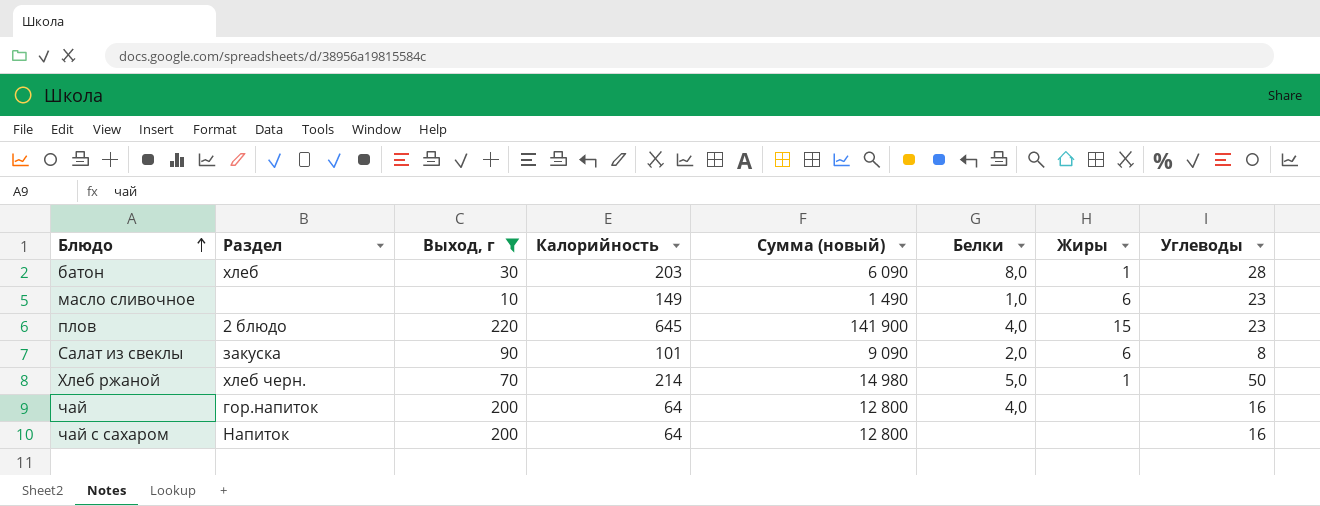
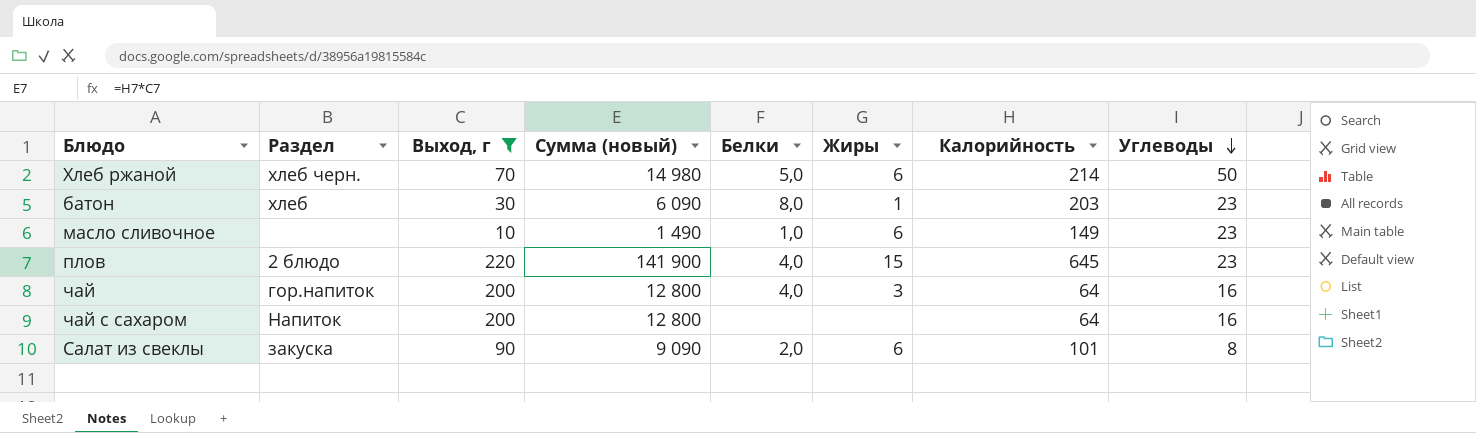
row order: Блюдо ascending -> Углеводы descending
column Калорийность | position: 4 -> 7
Хлеб ржаной | Жиры: 1 -> 6
батон | Углеводы: 28 -> 23
чай | Жиры: none -> 3

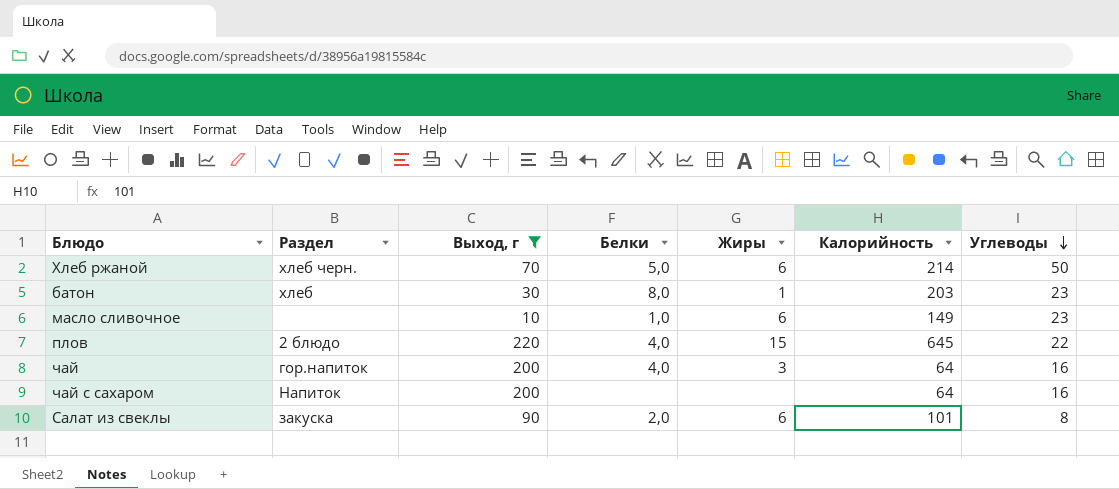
column Сумма (новый) | formula: [Выход, г] * [Калорийность] -> none
плов | Углеводы: 23 -> 22

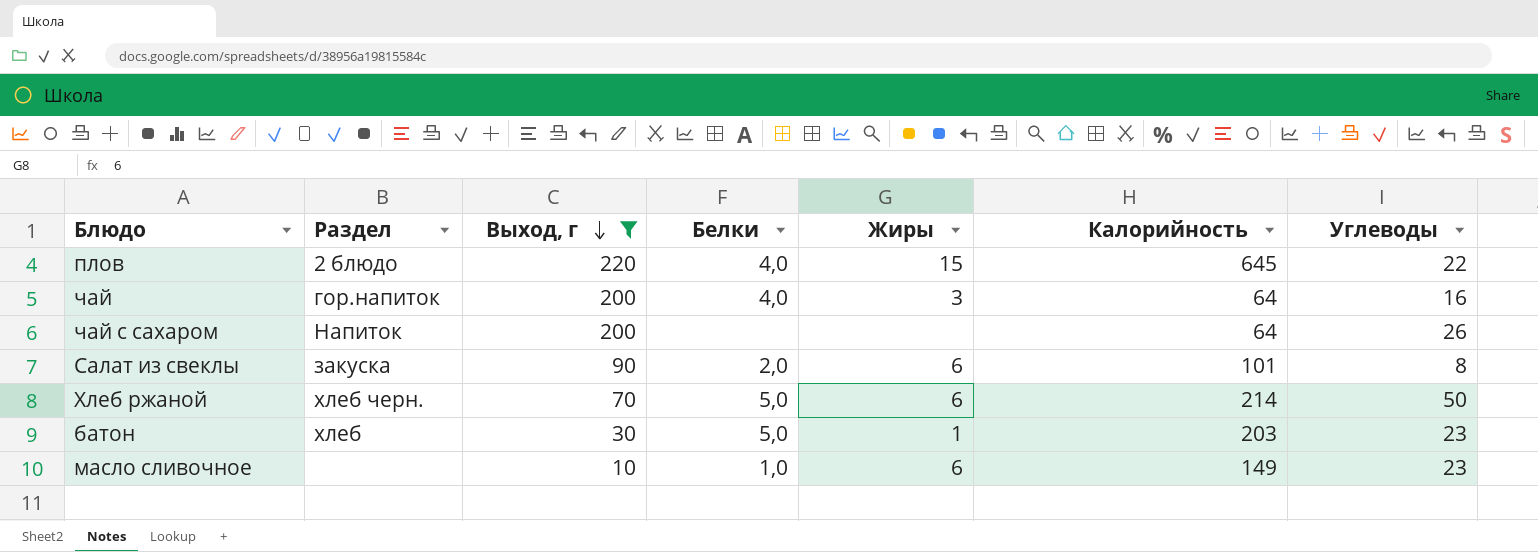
row order: Углеводы descending -> Выход, г descending
чай с сахаром | Углеводы: 16 -> 26
батон | Белки: 8,0 -> 5,0

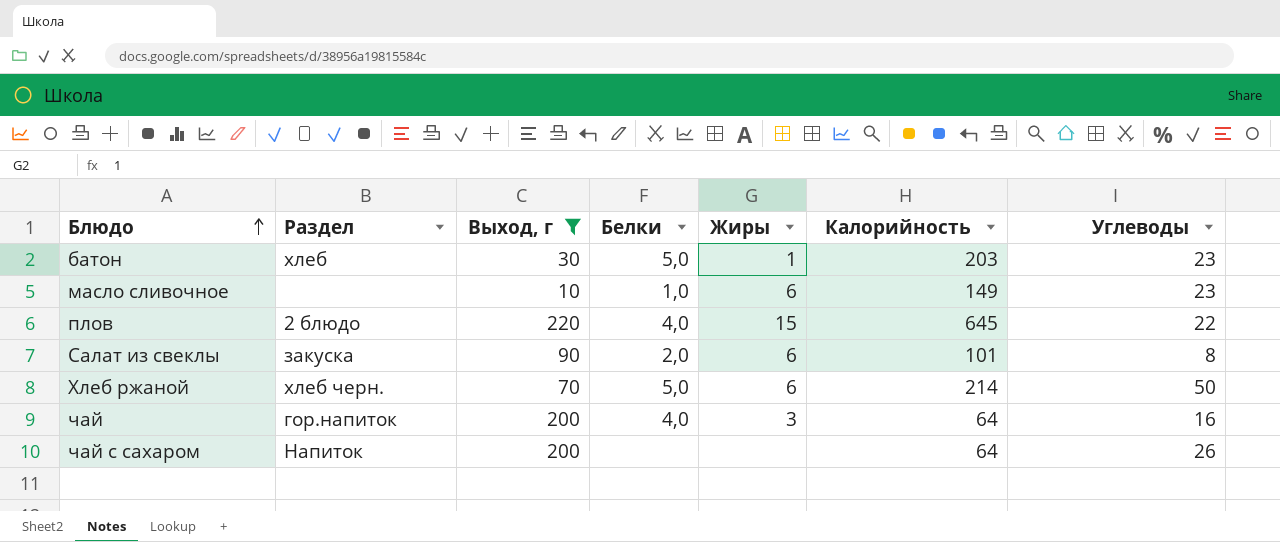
row order: Выход, г descending -> Блюдо ascending

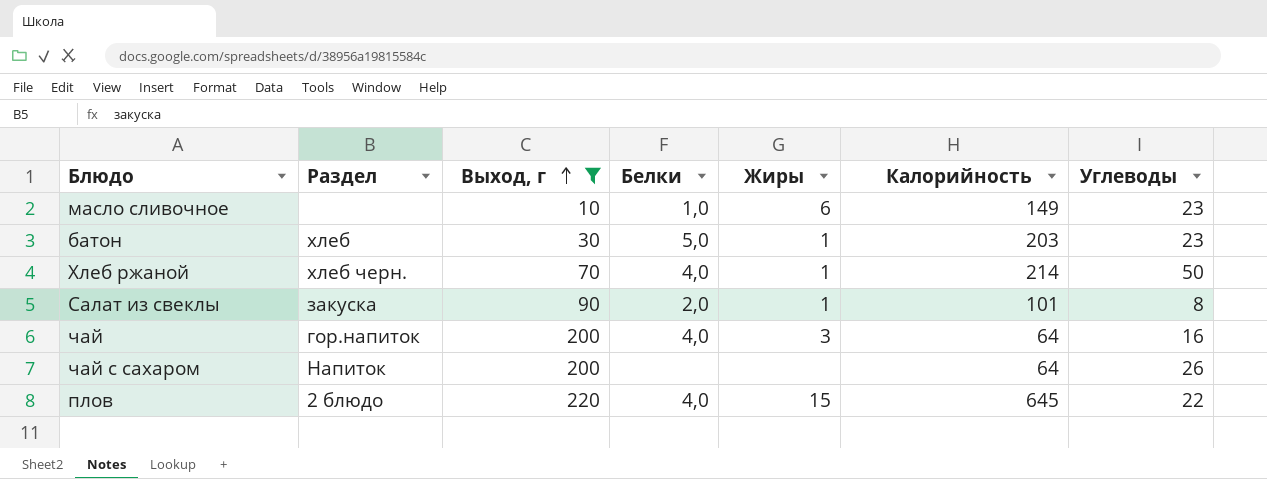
row order: Блюдо ascending -> Выход, г ascending
Хлеб ржаной | Белки: 5,0 -> 4,0
Хлеб ржаной | Жиры: 6 -> 1
Салат из свеклы | Жиры: 6 -> 1

